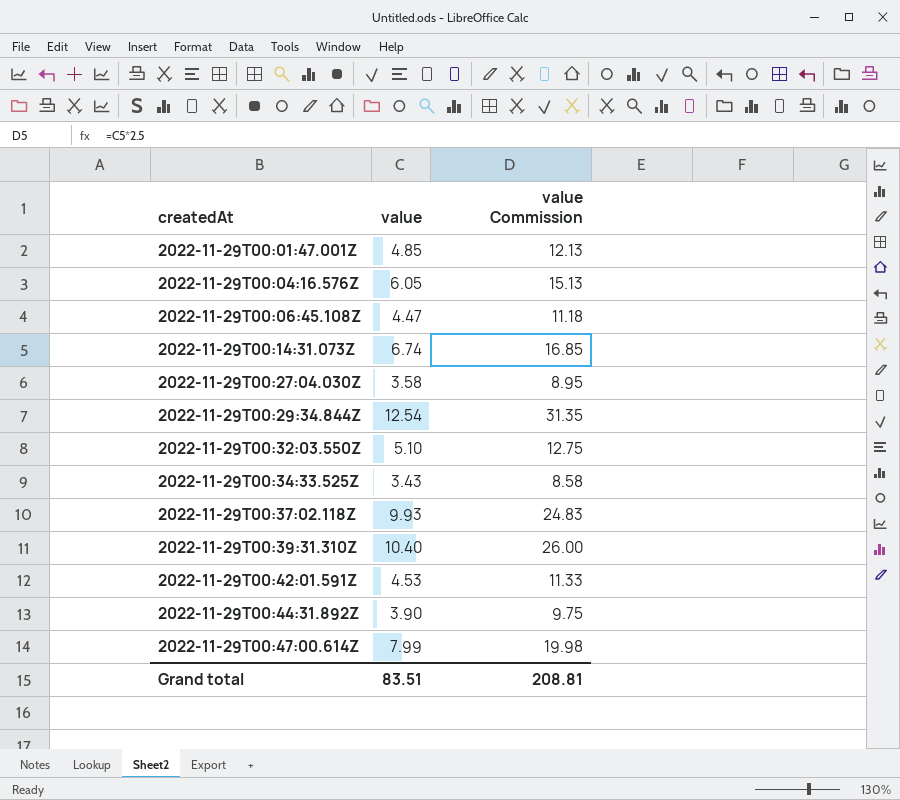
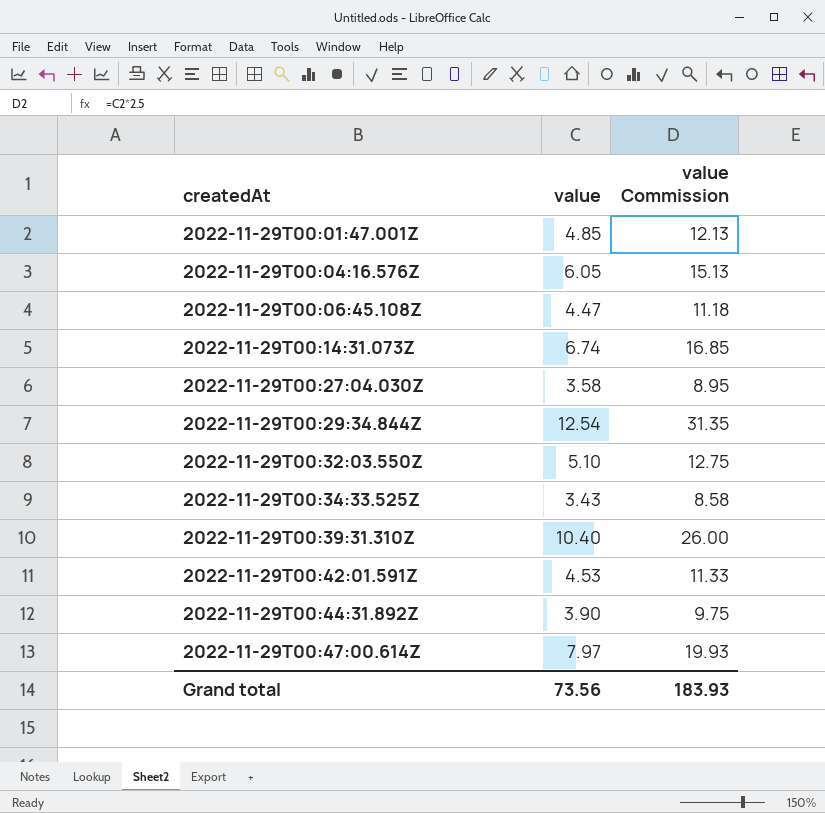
row 2022-11-29T00:37:02.118Z: 9.93 | 24.83 -> none
2022-11-29T00:47:00.614Z | value: 7.99 -> 7.97
2022-11-29T00:47:00.614Z | value Commission: 19.98 -> 19.93
Grand total | value: 83.51 -> 73.56
Grand total | value Commission: 208.81 -> 183.93

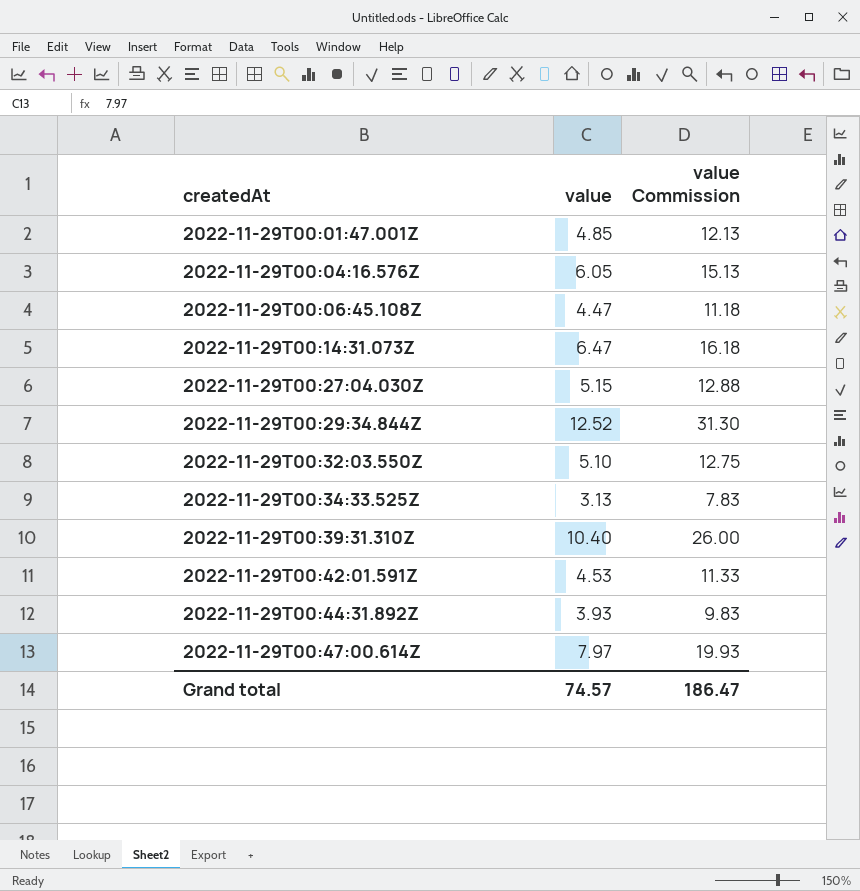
2022-11-29T00:14:31.073Z | value: 6.74 -> 6.47
2022-11-29T00:14:31.073Z | value Commission: 16.85 -> 16.18
2022-11-29T00:27:04.030Z | value: 3.58 -> 5.15
2022-11-29T00:27:04.030Z | value Commission: 8.95 -> 12.88
2022-11-29T00:29:34.844Z | value: 12.54 -> 12.52
2022-11-29T00:29:34.844Z | value Commission: 31.35 -> 31.30
2022-11-29T00:34:33.525Z | value: 3.43 -> 3.13
2022-11-29T00:34:33.525Z | value Commission: 8.58 -> 7.83
2022-11-29T00:44:31.892Z | value: 3.90 -> 3.93
2022-11-29T00:44:31.892Z | value Commission: 9.75 -> 9.83
Grand total | value: 73.56 -> 74.57
Grand total | value Commission: 183.93 -> 186.47

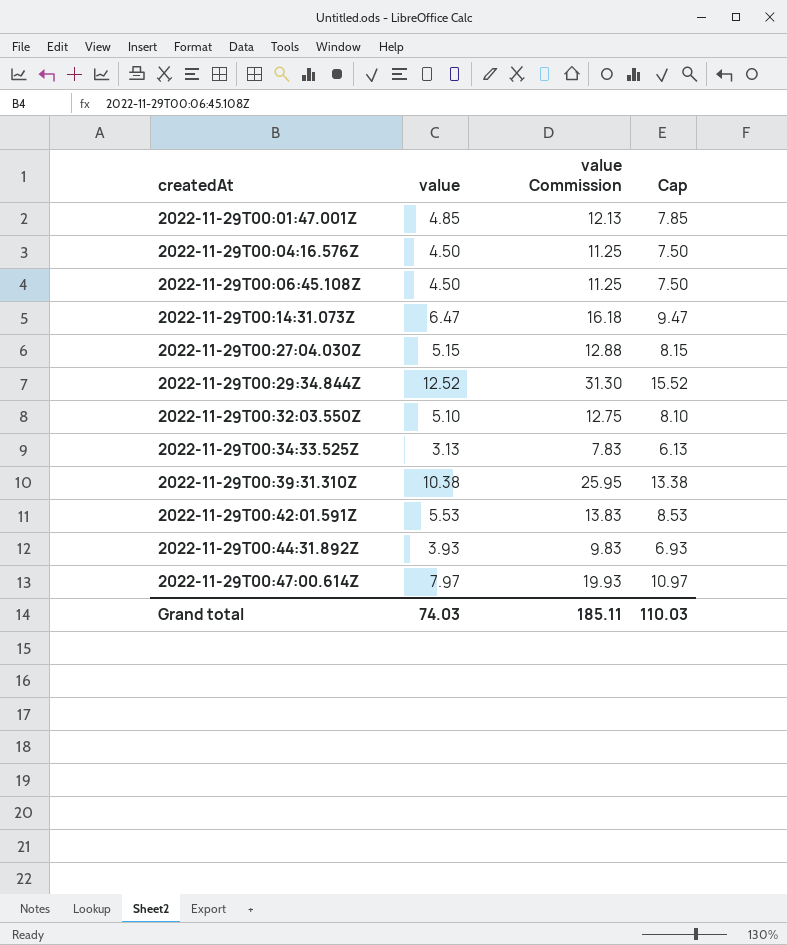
column Cap | formula: none -> [value] + 3
2022-11-29T00:04:16.576Z | value: 6.05 -> 4.50
2022-11-29T00:04:16.576Z | value Commission: 15.13 -> 11.25
2022-11-29T00:06:45.108Z | value: 4.47 -> 4.50
2022-11-29T00:06:45.108Z | value Commission: 11.18 -> 11.25
2022-11-29T00:39:31.310Z | value: 10.40 -> 10.38
2022-11-29T00:39:31.310Z | value Commission: 26.00 -> 25.95
2022-11-29T00:42:01.591Z | value: 4.53 -> 5.53
2022-11-29T00:42:01.591Z | value Commission: 11.33 -> 13.83
Grand total | value: 74.57 -> 74.03
Grand total | value Commission: 186.47 -> 185.11

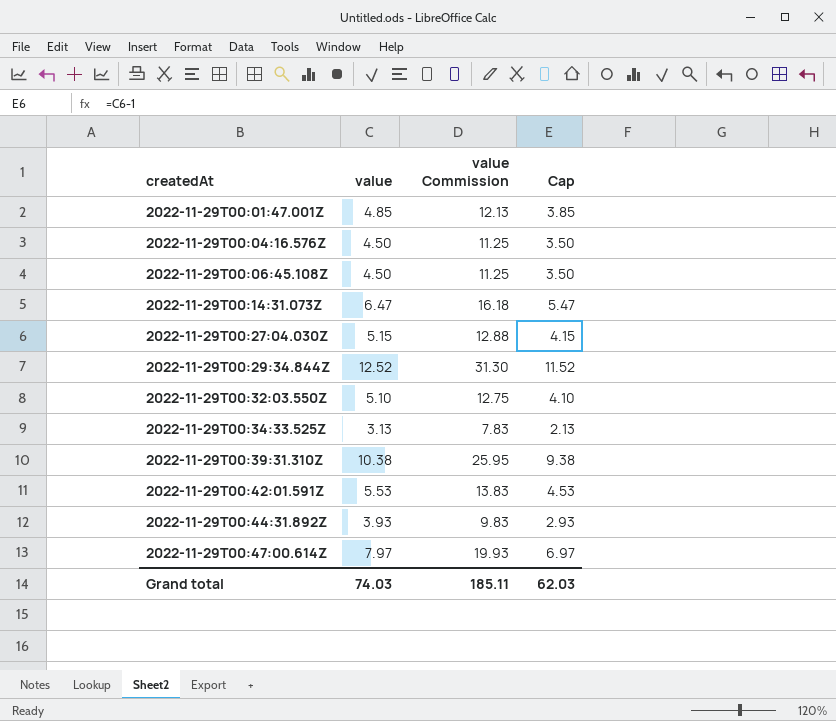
column Cap | formula: [value] + 3 -> [value] - 1
Grand total | Cap: 110.03 -> 62.03

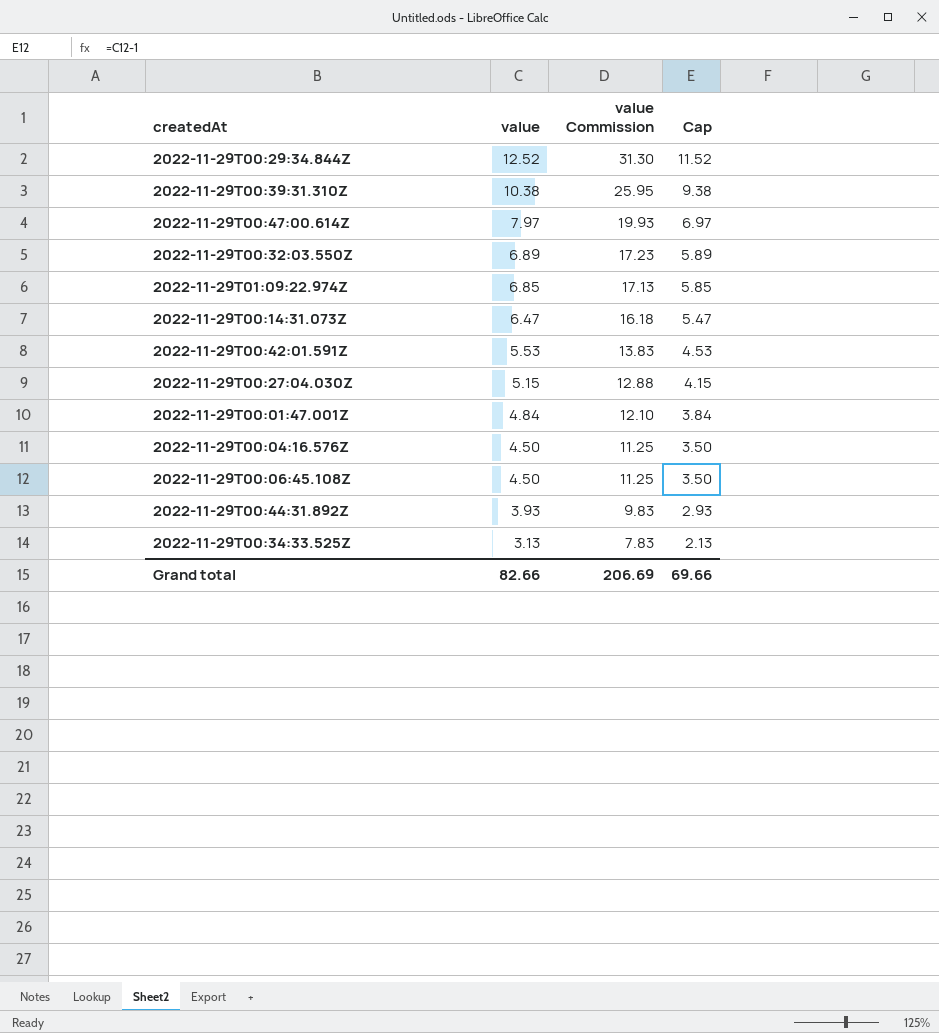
row order: createdAt ascending -> value descending
2022-11-29T00:32:03.550Z | value: 5.10 -> 6.89
2022-11-29T00:32:03.550Z | value Commission: 12.75 -> 17.23
2022-11-29T00:32:03.550Z | Cap: 4.10 -> 5.89
row 2022-11-29T01:09:22.974Z: none -> 6.85 | 17.13 | 5.85
2022-11-29T00:01:47.001Z | value: 4.85 -> 4.84
2022-11-29T00:01:47.001Z | value Commission: 12.13 -> 12.10
2022-11-29T00:01:47.001Z | Cap: 3.85 -> 3.84
Grand total | value: 74.03 -> 82.66
Grand total | value Commission: 185.11 -> 206.69
Grand total | Cap: 62.03 -> 69.66

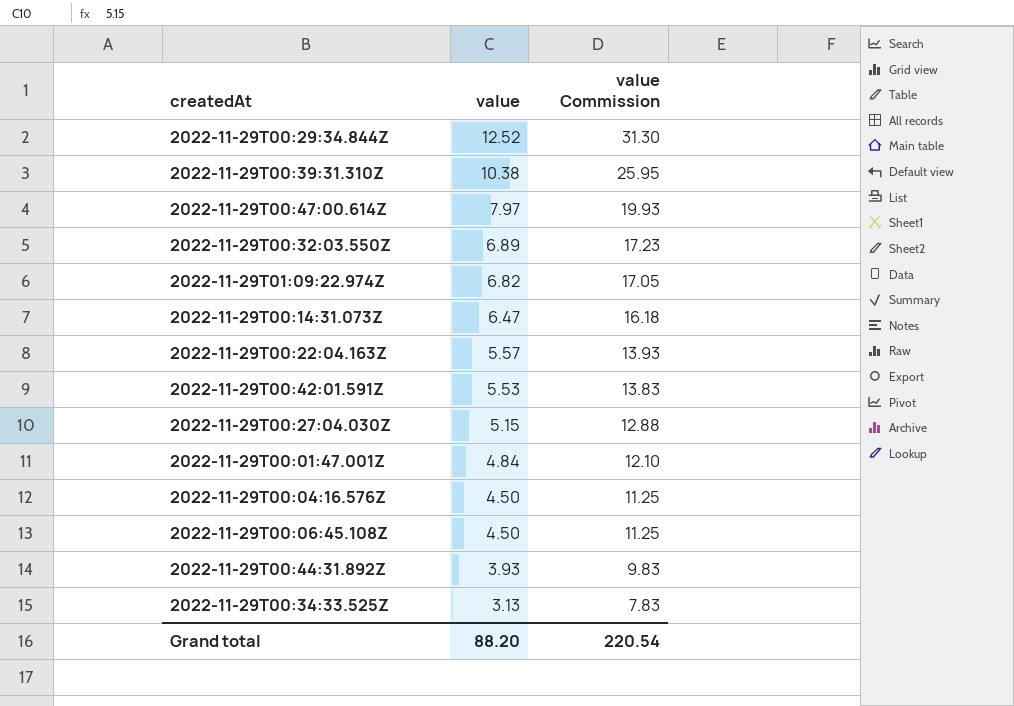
column Cap | formula: [value] - 1 -> none
2022-11-29T01:09:22.974Z | value: 6.85 -> 6.82
2022-11-29T01:09:22.974Z | value Commission: 17.13 -> 17.05
row 2022-11-29T00:22:04.163Z: none -> 5.57 | 13.93
Grand total | value: 82.66 -> 88.20
Grand total | value Commission: 206.69 -> 220.54

